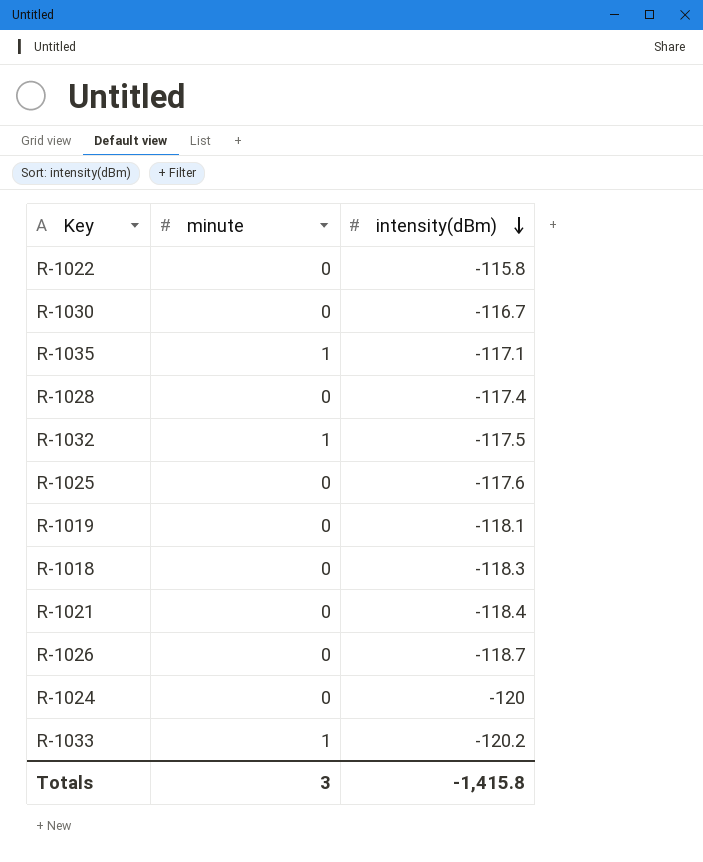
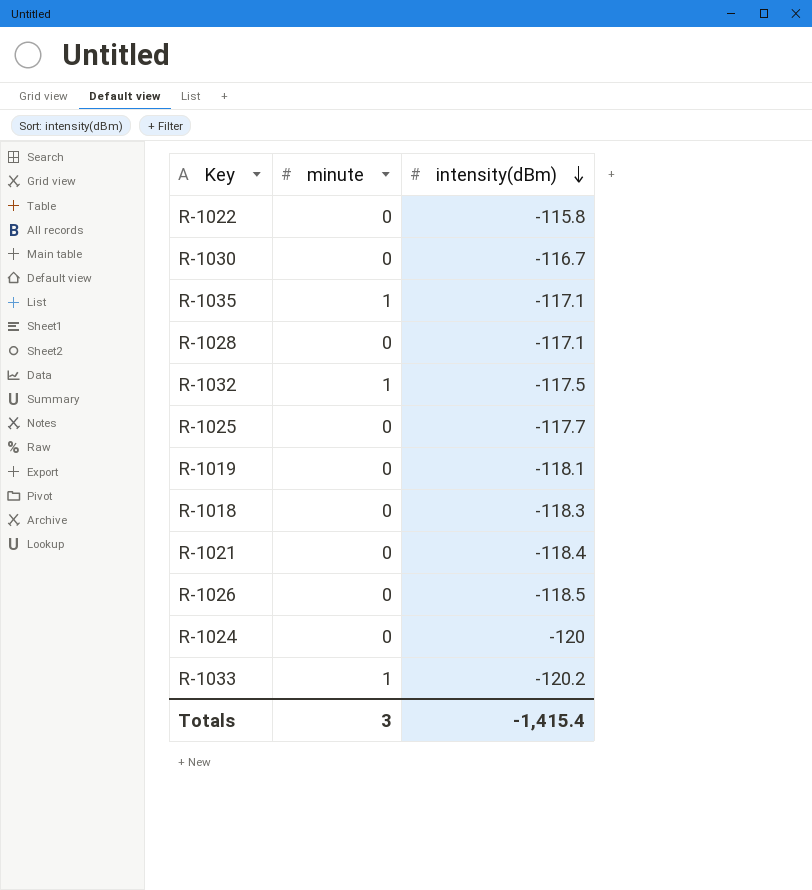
R-1028 | intensity(dBm): -117.4 -> -117.1
R-1025 | intensity(dBm): -117.6 -> -117.7
R-1026 | intensity(dBm): -118.7 -> -118.5
Totals | intensity(dBm): -1,415.8 -> -1,415.4

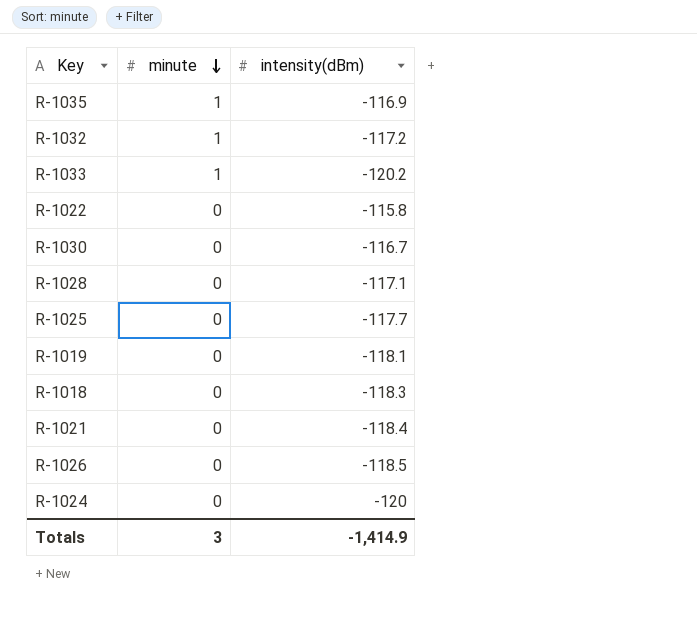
row order: intensity(dBm) descending -> minute descending
R-1035 | intensity(dBm): -117.1 -> -116.9
R-1032 | intensity(dBm): -117.5 -> -117.2
Totals | intensity(dBm): -1,415.4 -> -1,414.9

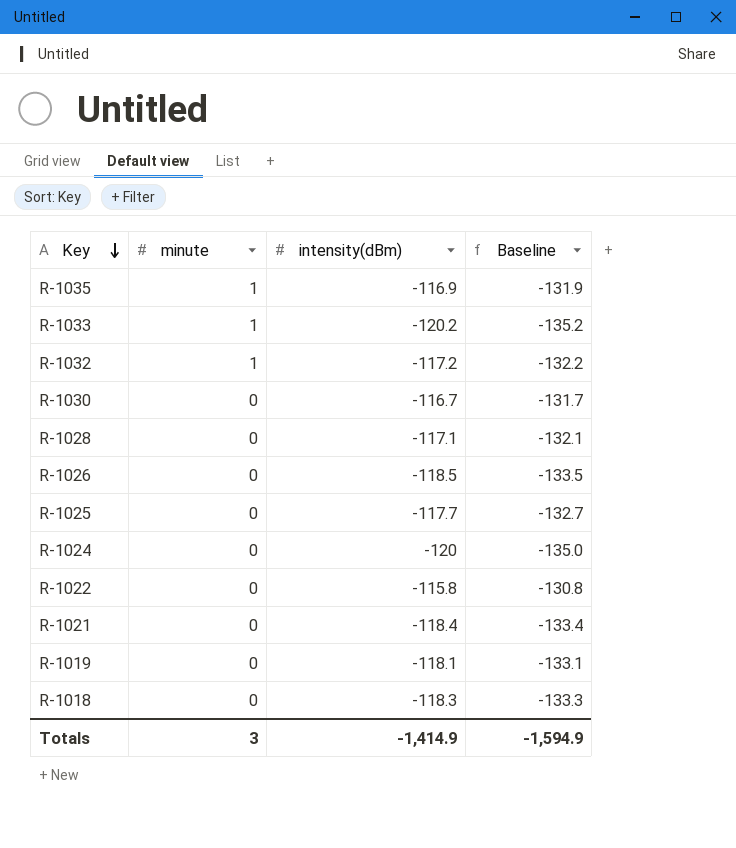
row order: minute descending -> Key descending
column Baseline | formula: none -> [intensity(dBm)] - 15

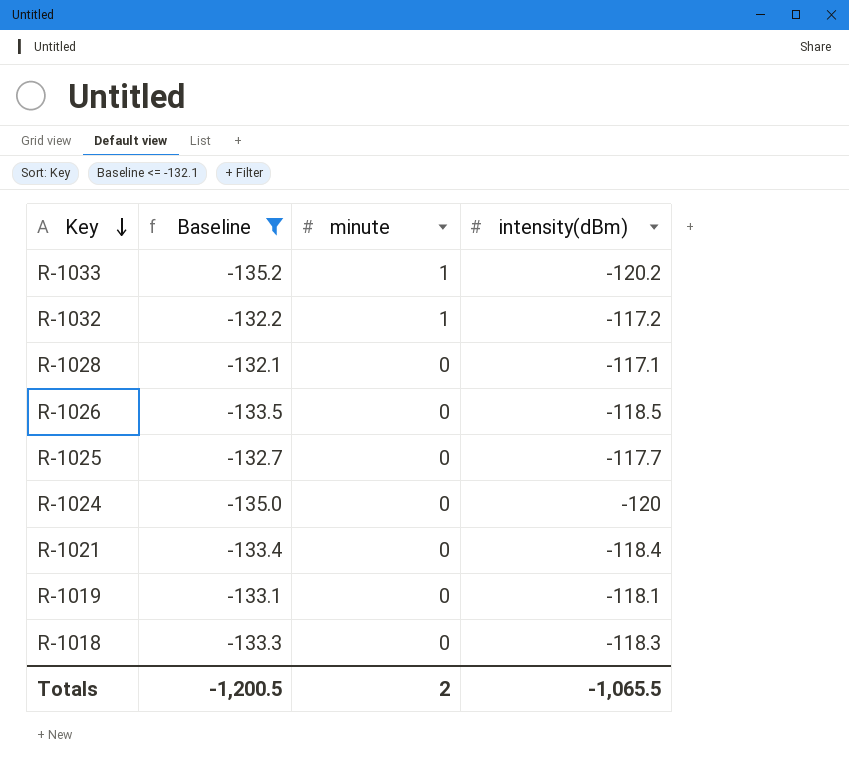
filter: none -> Baseline <= -132.1
column Baseline | position: 4 -> 2
Totals | Baseline: -1,594.9 -> -1,200.5
Totals | minute: 3 -> 2
Totals | intensity(dBm): -1,414.9 -> -1,065.5

